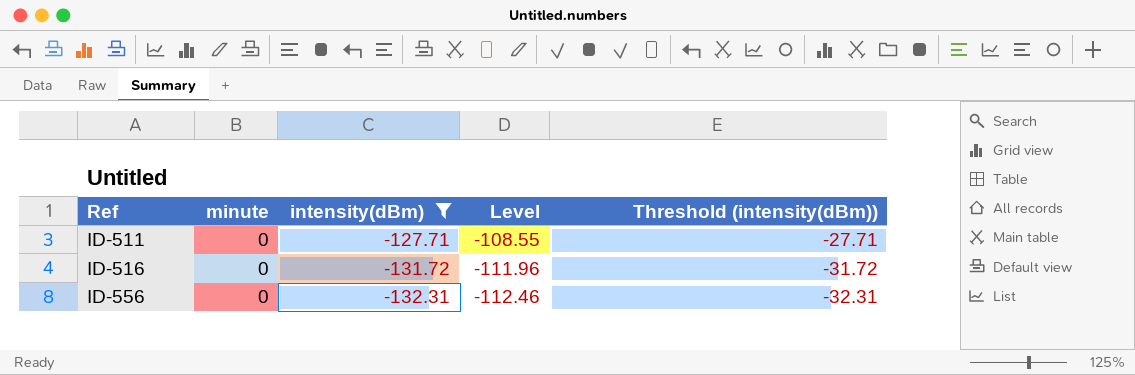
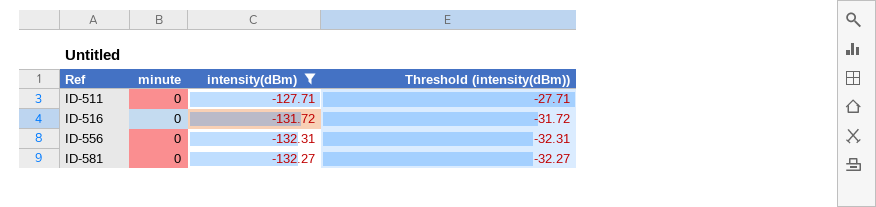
column Level | formula: [intensity(dBm)] * 0.85 -> none
row ID-581: none -> 0 | -132.27 | -32.27

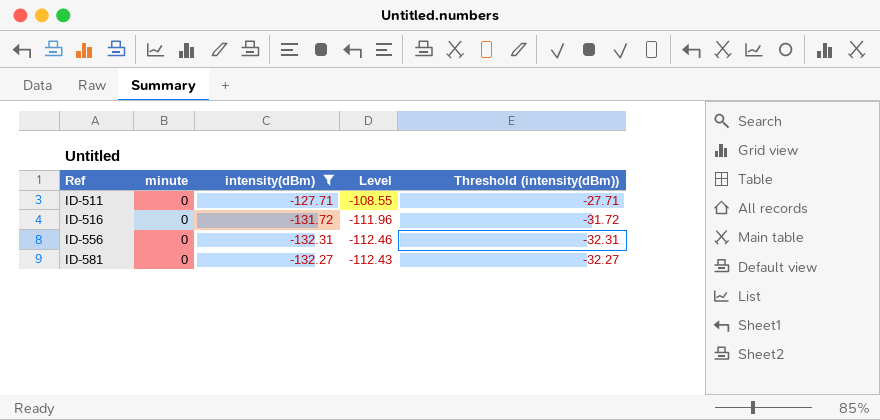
column Level | formula: none -> [intensity(dBm)] * 0.85

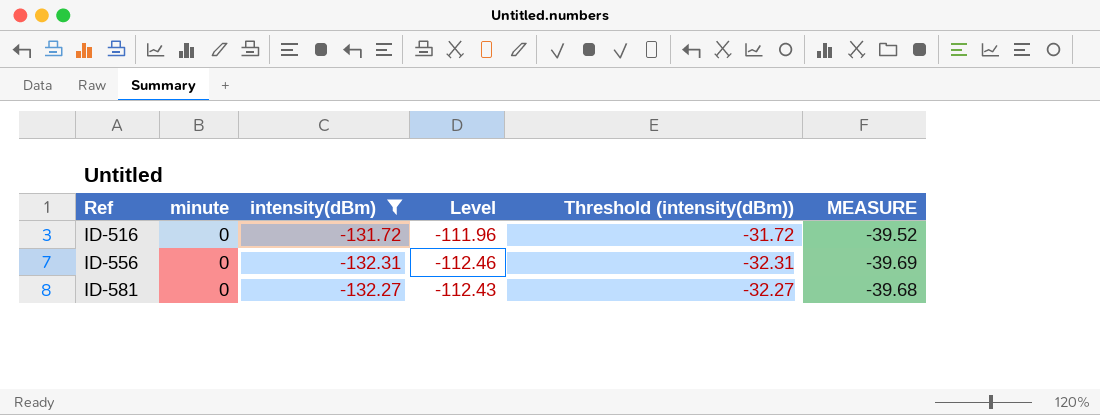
column MEASURE | formula: none -> [intensity(dBm)] * 0.3
row ID-511: 0 | -127.71 | -108.55 | -27.71 -> none

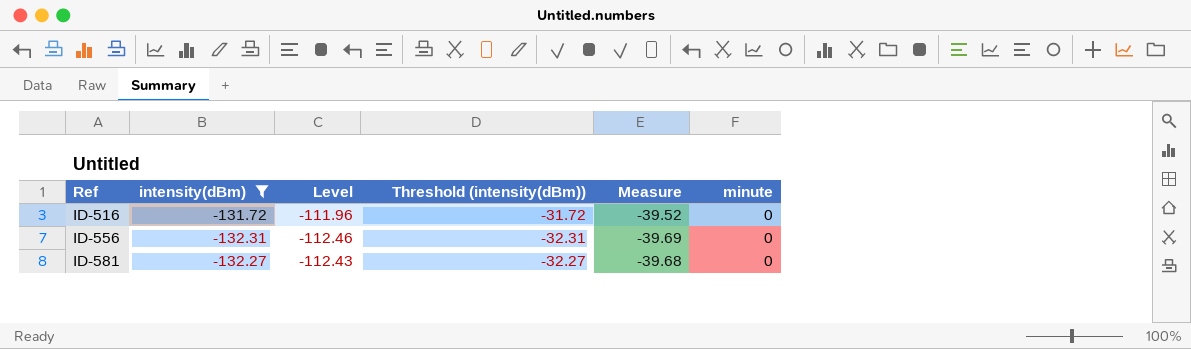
column name: MEASURE -> Measure
column minute | position: 2 -> 6

